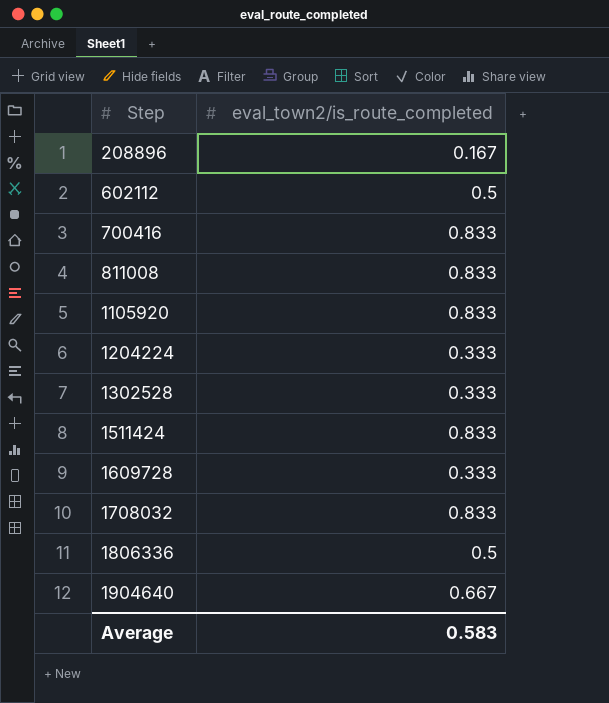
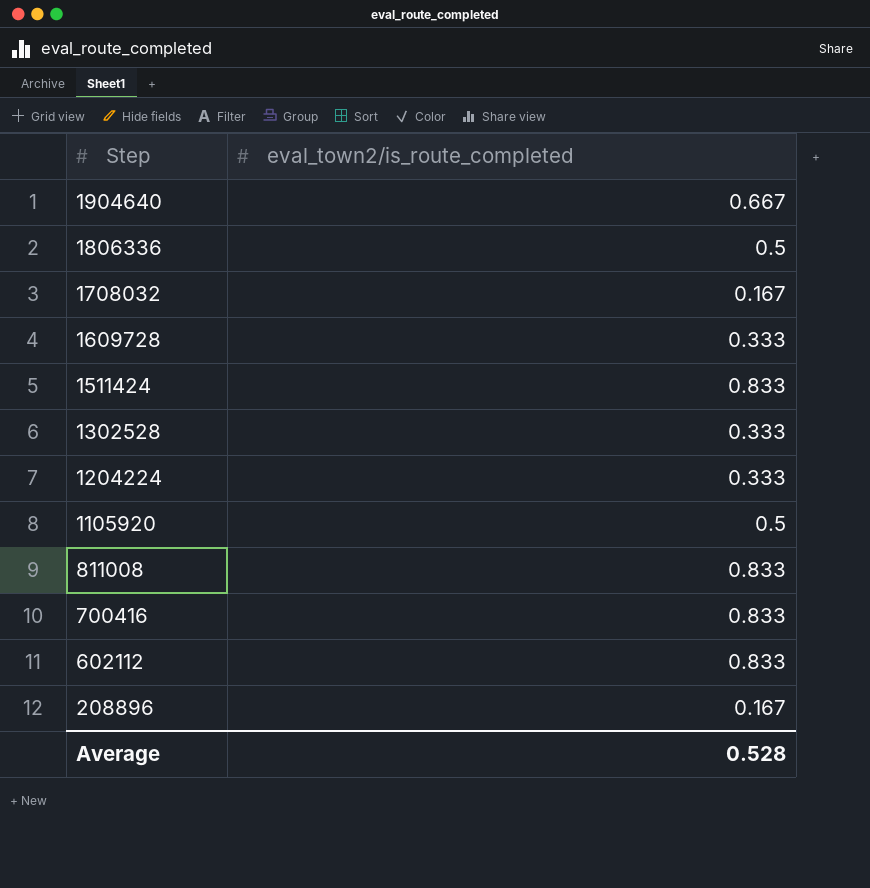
row order: Step ascending -> Step descending
1708032 | eval_town2/is_route_completed: 0.833 -> 0.167
1105920 | eval_town2/is_route_completed: 0.833 -> 0.5
602112 | eval_town2/is_route_completed: 0.5 -> 0.833
Average | eval_town2/is_route_completed: 0.583 -> 0.528

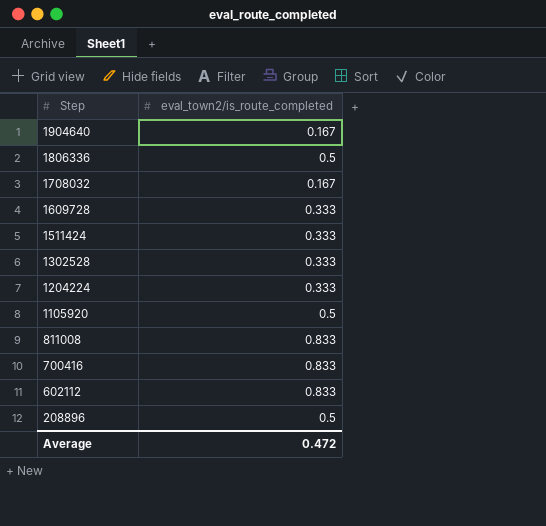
1904640 | eval_town2/is_route_completed: 0.667 -> 0.167
1511424 | eval_town2/is_route_completed: 0.833 -> 0.333
208896 | eval_town2/is_route_completed: 0.167 -> 0.5
Average | eval_town2/is_route_completed: 0.528 -> 0.472

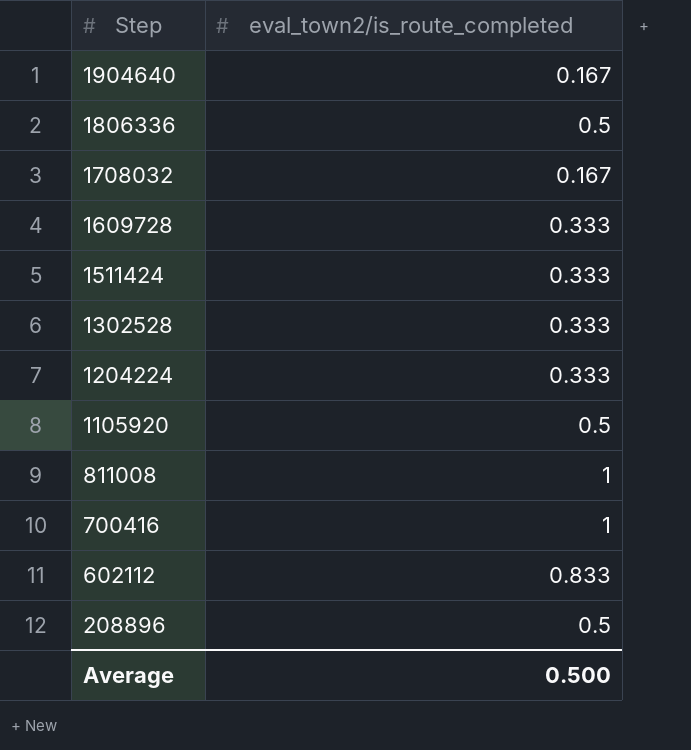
811008 | eval_town2/is_route_completed: 0.833 -> 1
700416 | eval_town2/is_route_completed: 0.833 -> 1
Average | eval_town2/is_route_completed: 0.472 -> 0.500

